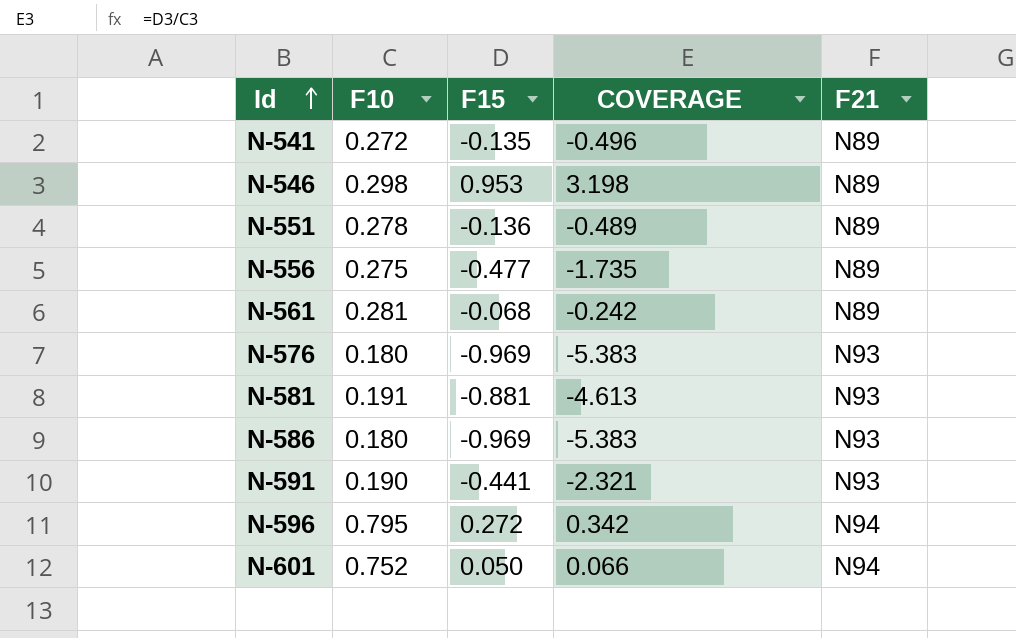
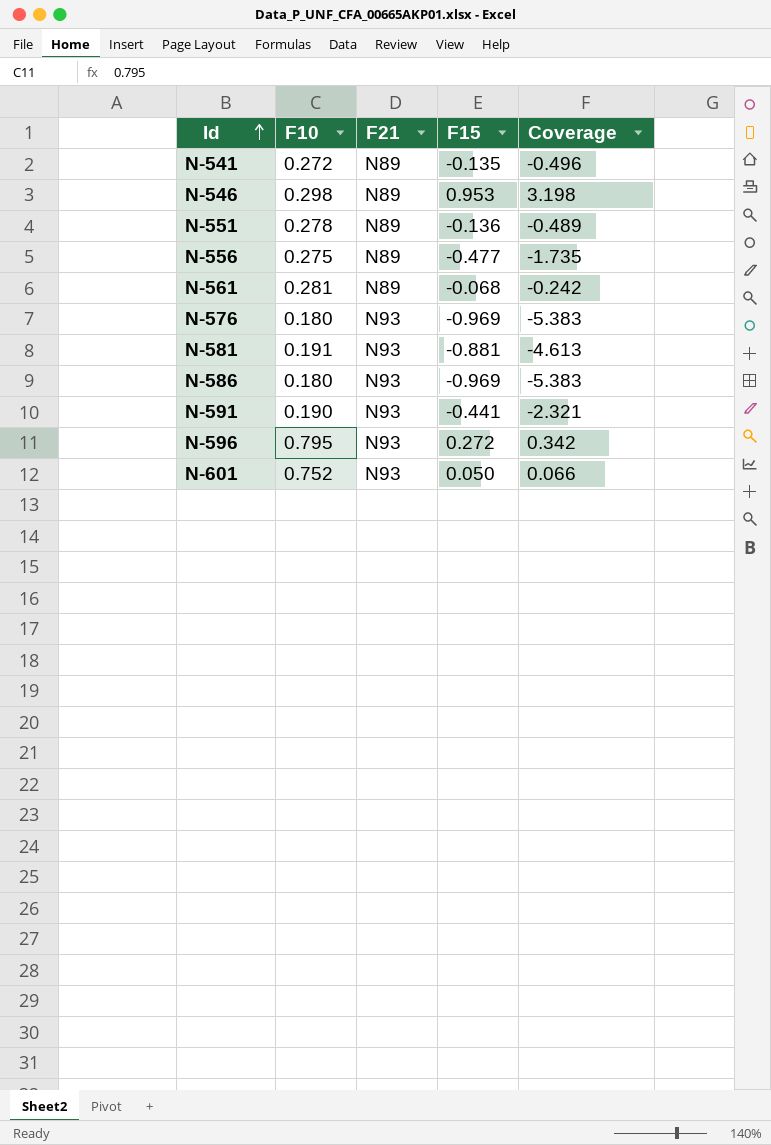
column F21 | position: 5 -> 3
column name: COVERAGE -> Coverage
N-596 | F21: N94 -> N93
N-601 | F21: N94 -> N93

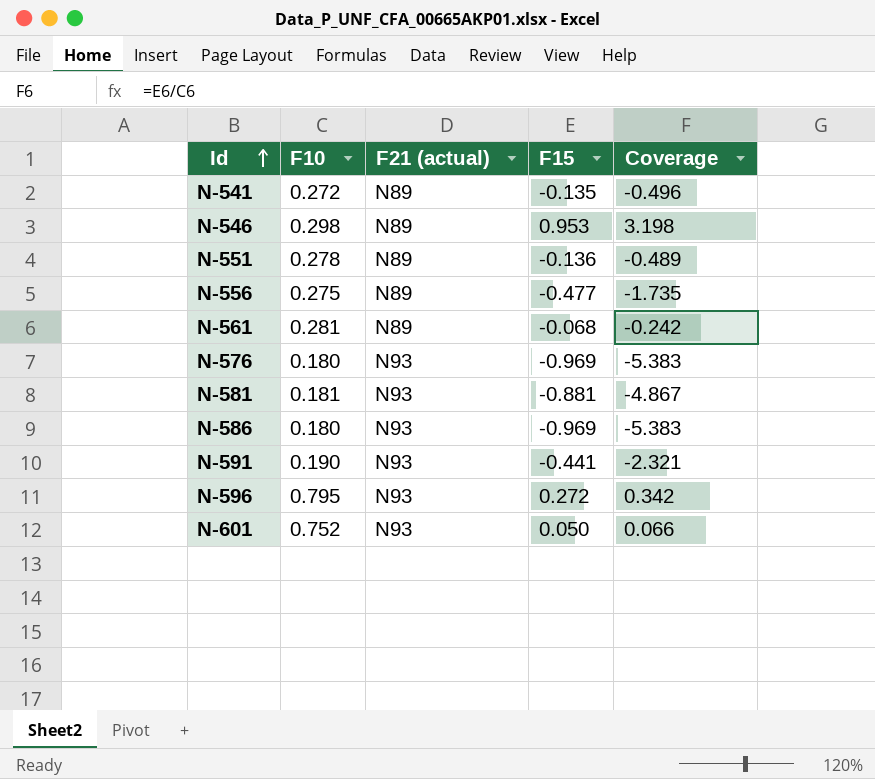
column name: F21 -> F21 (actual)
N-581 | F10: 0.191 -> 0.181
N-581 | Coverage: -4.613 -> -4.867

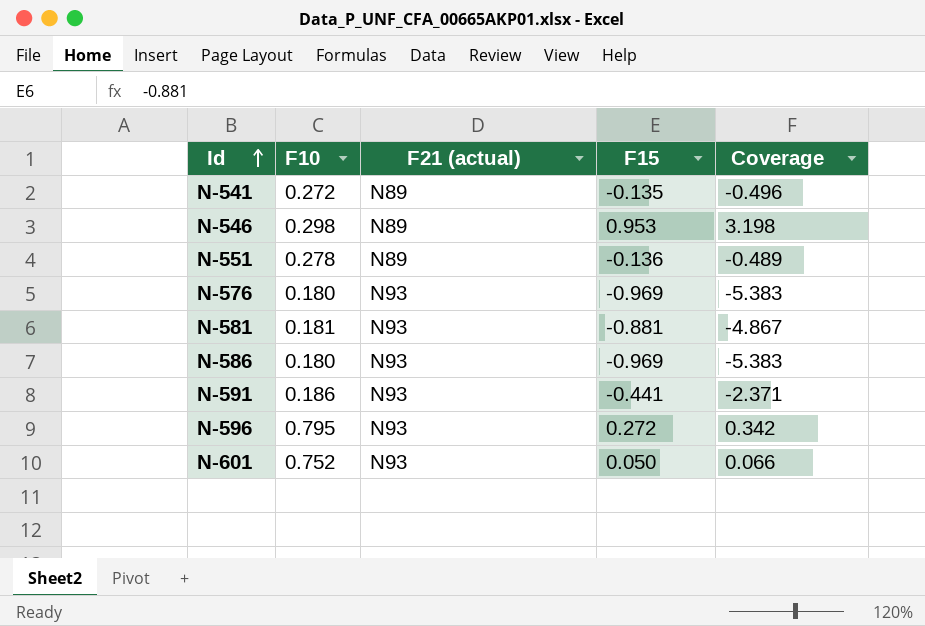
row N-556: 0.275 | N89 | -0.477 | -1.735 -> none
row N-561: 0.281 | N89 | -0.068 | -0.242 -> none
N-591 | F10: 0.190 -> 0.186
N-591 | Coverage: -2.321 -> -2.371

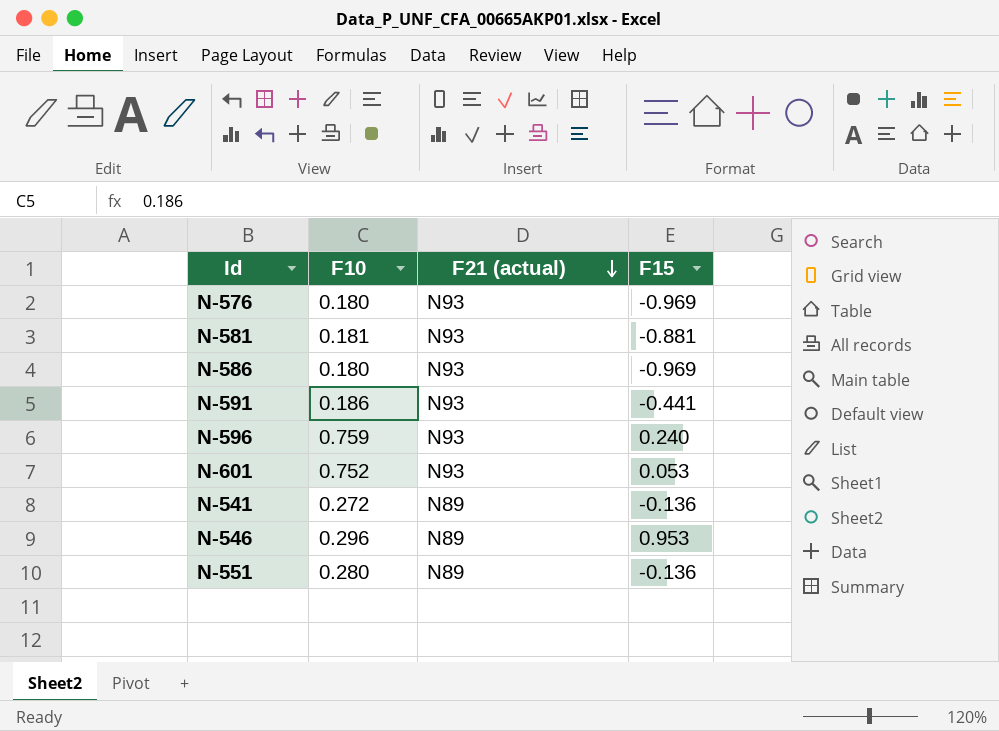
row order: Id ascending -> F21 (actual) descending
column Coverage | formula: [F15] / [F10] -> none
N-596 | F10: 0.795 -> 0.759
N-596 | F15: 0.272 -> 0.240
N-601 | F15: 0.050 -> 0.053
N-541 | F15: -0.135 -> -0.136
N-546 | F10: 0.298 -> 0.296
N-551 | F10: 0.278 -> 0.280

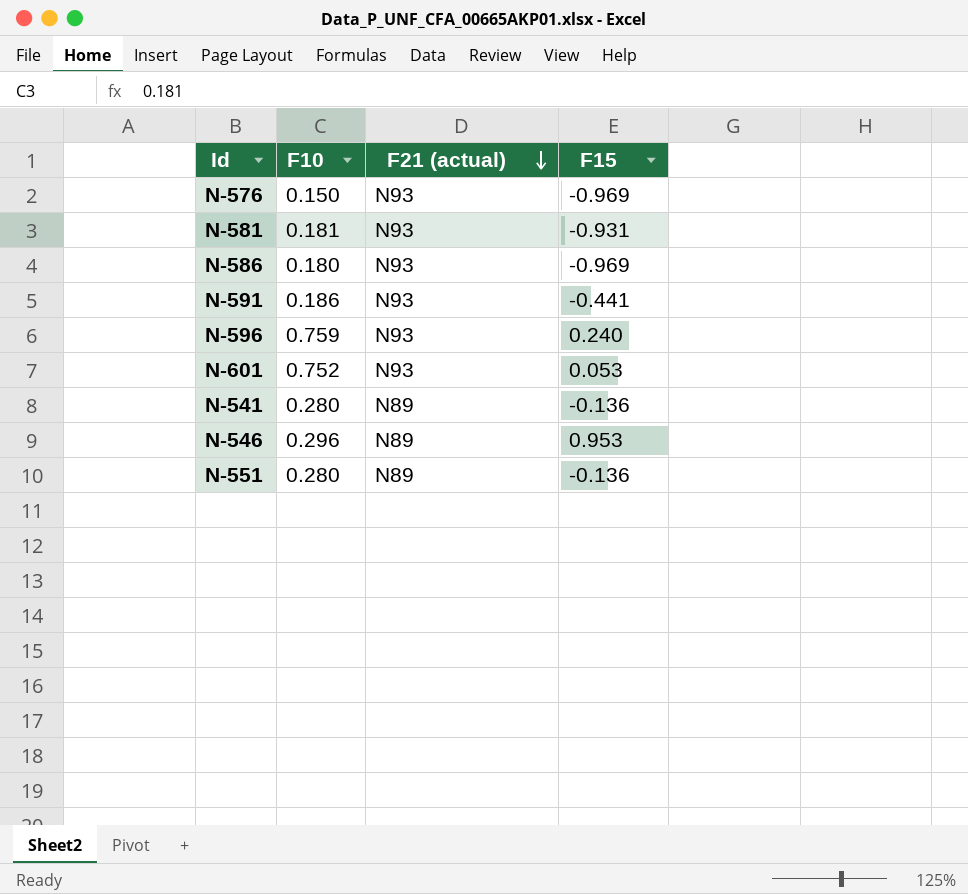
N-576 | F10: 0.180 -> 0.150
N-581 | F15: -0.881 -> -0.931
N-541 | F10: 0.272 -> 0.280

